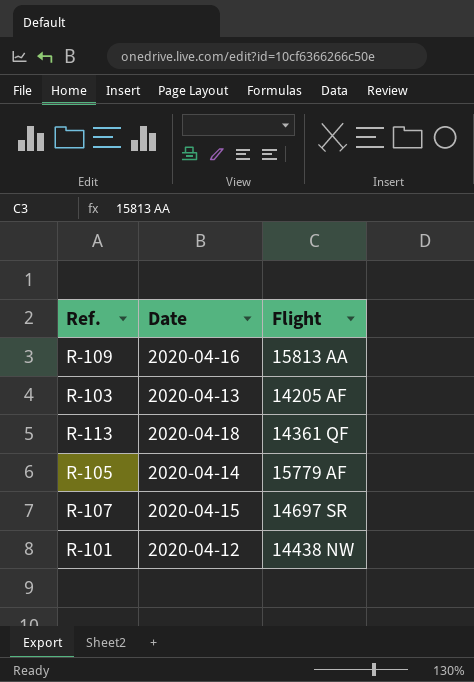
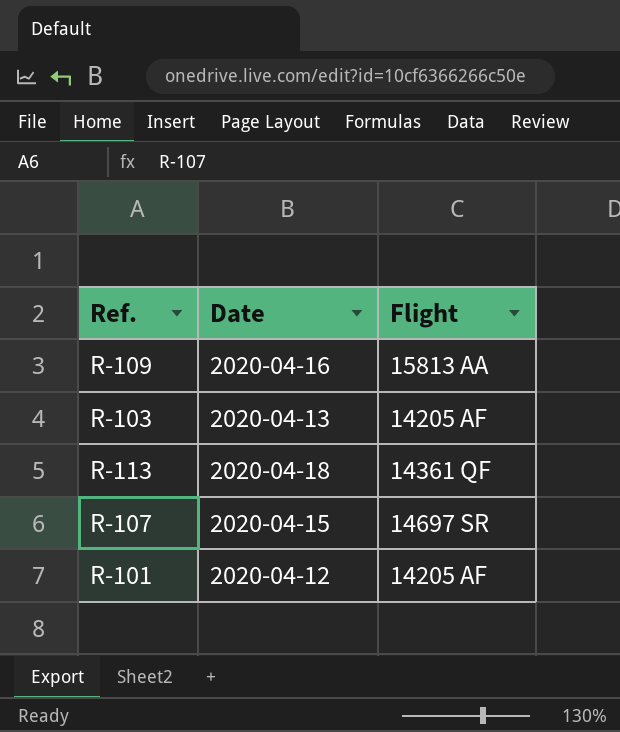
row R-105: 2020-04-14 | 15779 AF -> none
R-101 | Flight: 14438 NW -> 14205 AF

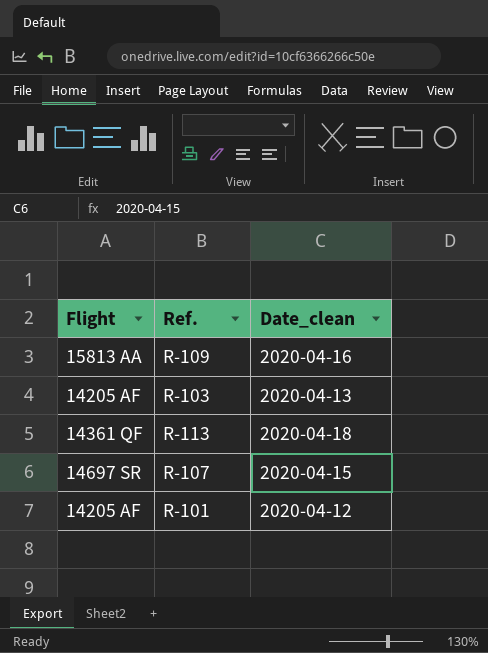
column Flight | position: 3 -> 1
column name: Date -> Date_clean

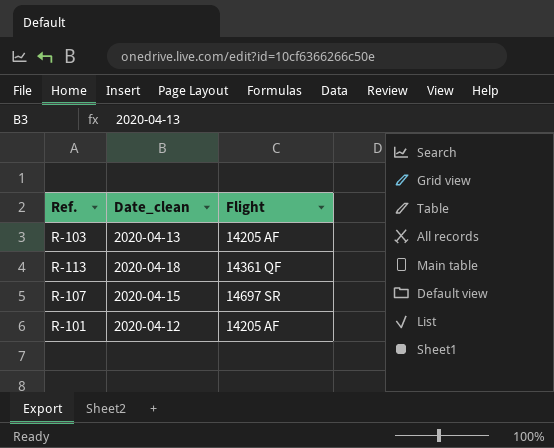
column Flight | position: 1 -> 3
row R-109: 15813 AA | 2020-04-16 -> none

